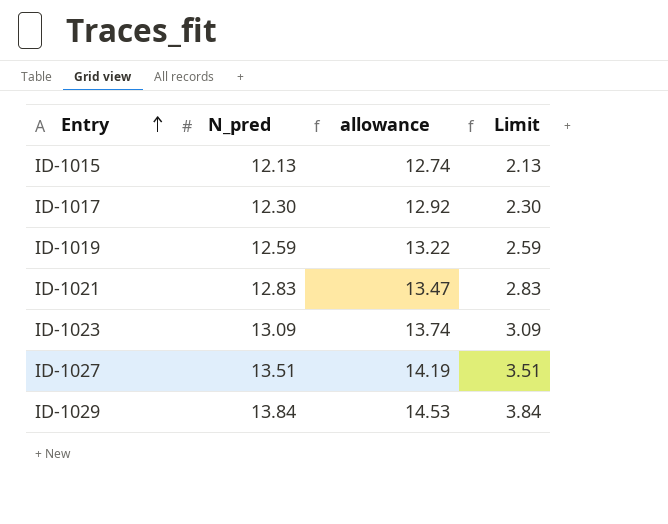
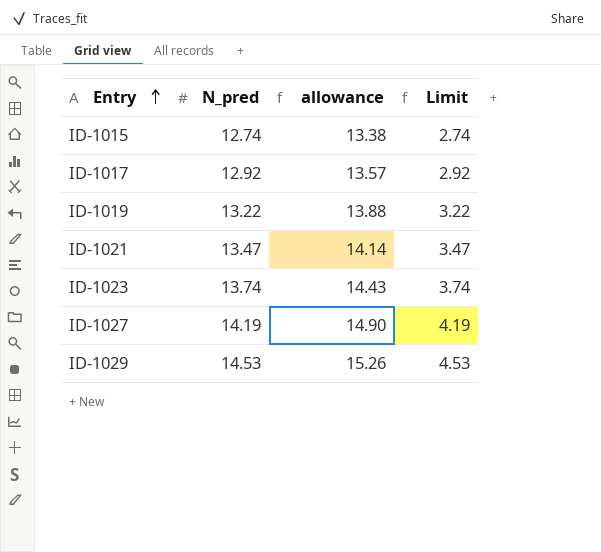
ID-1015 | N_pred: 12.13 -> 12.74
ID-1015 | allowance: 12.74 -> 13.38
ID-1015 | Limit: 2.13 -> 2.74
ID-1017 | N_pred: 12.30 -> 12.92
ID-1017 | allowance: 12.92 -> 13.57
ID-1017 | Limit: 2.30 -> 2.92
ID-1019 | N_pred: 12.59 -> 13.22
ID-1019 | allowance: 13.22 -> 13.88
ID-1019 | Limit: 2.59 -> 3.22
ID-1021 | N_pred: 12.83 -> 13.47
ID-1021 | allowance: 13.47 -> 14.14
ID-1021 | Limit: 2.83 -> 3.47
ID-1023 | N_pred: 13.09 -> 13.74
ID-1023 | allowance: 13.74 -> 14.43
ID-1023 | Limit: 3.09 -> 3.74
ID-1027 | N_pred: 13.51 -> 14.19
ID-1027 | allowance: 14.19 -> 14.90
ID-1027 | Limit: 3.51 -> 4.19
ID-1029 | N_pred: 13.84 -> 14.53
ID-1029 | allowance: 14.53 -> 15.26
ID-1029 | Limit: 3.84 -> 4.53

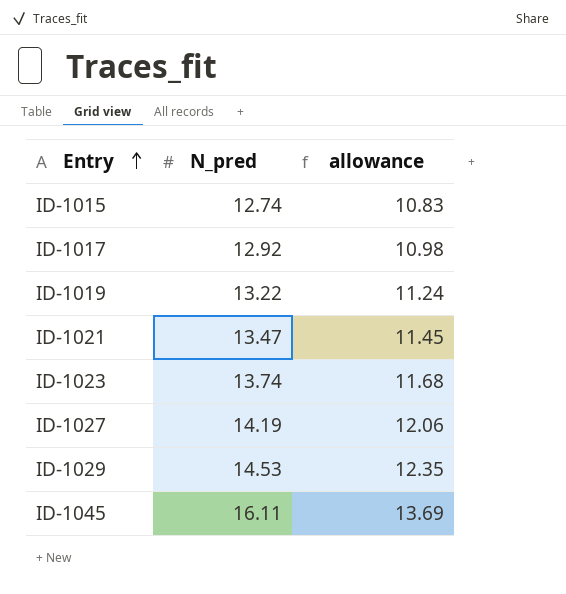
column Limit | formula: [N_pred] - 10 -> none
column allowance | formula: [N_pred] * 1.05 -> [N_pred] * 0.85
row ID-1045: none -> 16.11 | 13.69

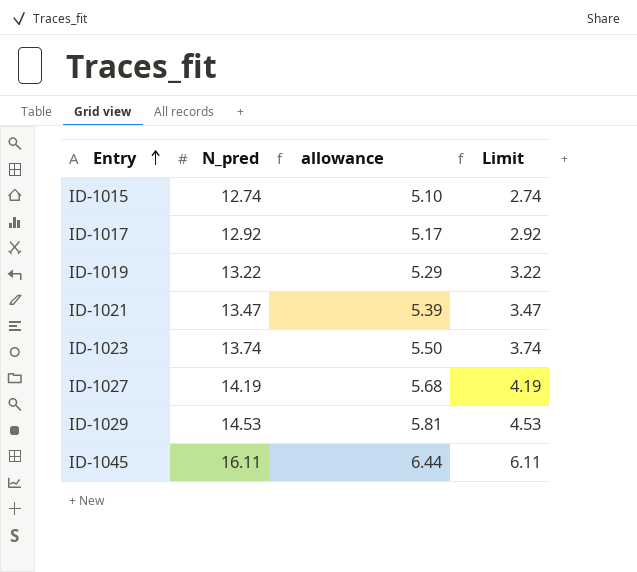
column allowance | formula: [N_pred] * 0.85 -> [N_pred] * 0.4
column Limit | formula: none -> [N_pred] - 10

